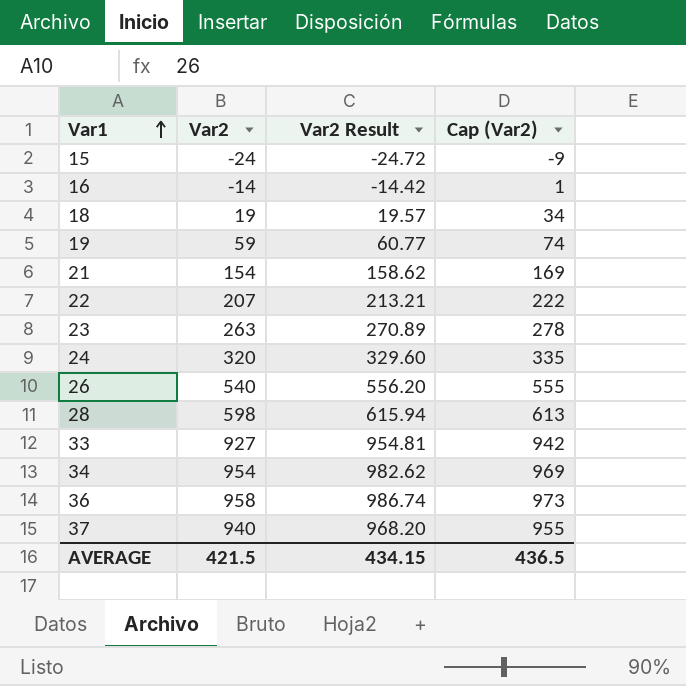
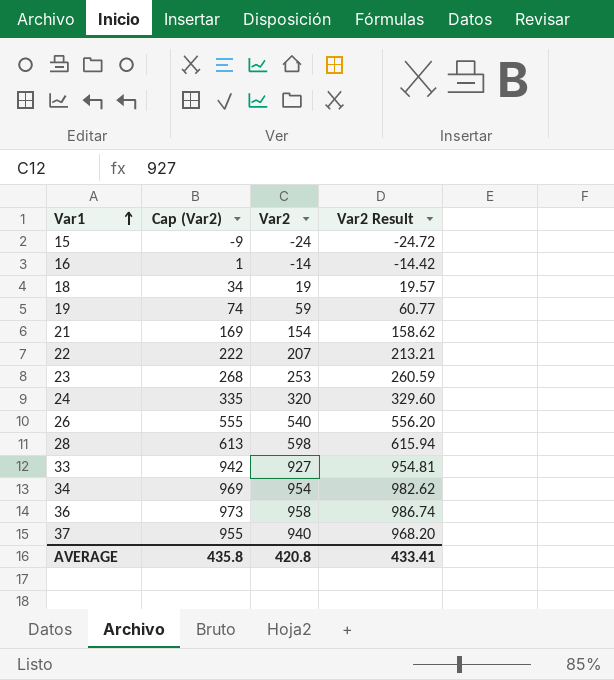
column Cap (Var2) | position: 4 -> 2
23 | Cap (Var2): 278 -> 268
23 | Var2: 263 -> 253
23 | Var2 Result: 270.89 -> 260.59
AVERAGE | Cap (Var2): 436.5 -> 435.8
AVERAGE | Var2: 421.5 -> 420.8
AVERAGE | Var2 Result: 434.15 -> 433.41

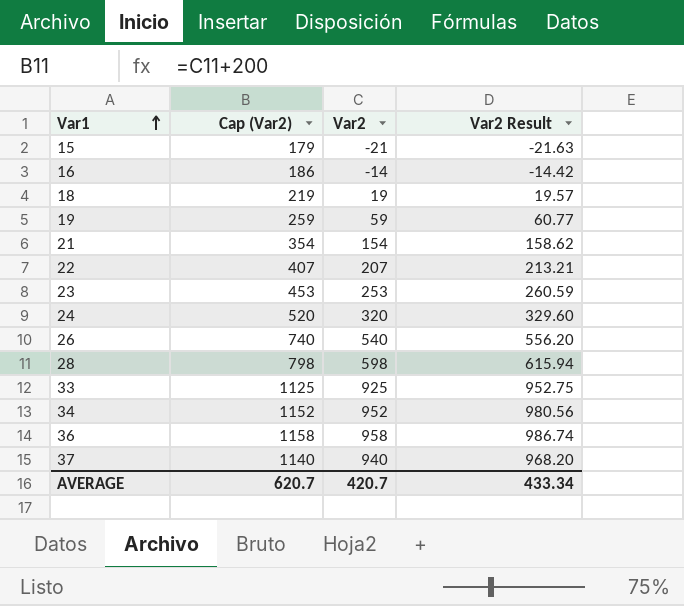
column Cap (Var2) | formula: [Var2] + 15 -> [Var2] + 200
15 | Var2: -24 -> -21
15 | Var2 Result: -24.72 -> -21.63
33 | Var2: 927 -> 925
33 | Var2 Result: 954.81 -> 952.75
34 | Var2: 954 -> 952
34 | Var2 Result: 982.62 -> 980.56
AVERAGE | Cap (Var2): 435.8 -> 620.7
AVERAGE | Var2: 420.8 -> 420.7
AVERAGE | Var2 Result: 433.41 -> 433.34

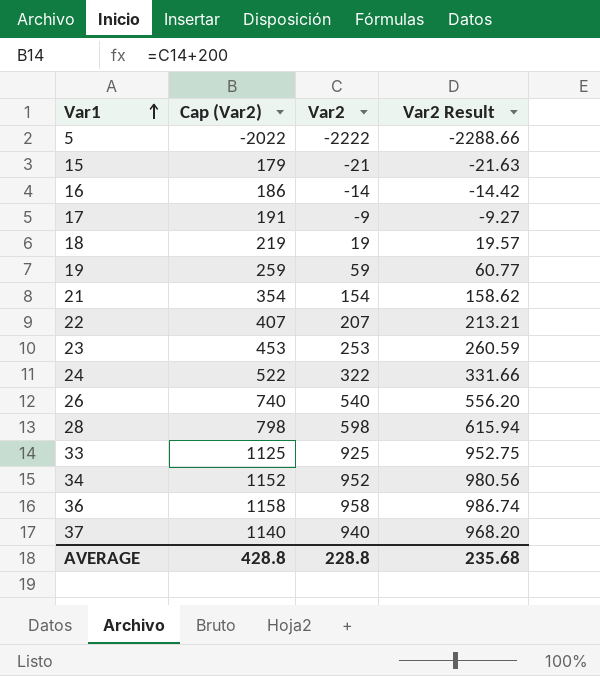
row 5: none -> -2022 | -2222 | -2288.66
row 17: none -> 191 | -9 | -9.27
24 | Cap (Var2): 520 -> 522
24 | Var2: 320 -> 322
24 | Var2 Result: 329.60 -> 331.66
AVERAGE | Cap (Var2): 620.7 -> 428.8
AVERAGE | Var2: 420.7 -> 228.8
AVERAGE | Var2 Result: 433.34 -> 235.68

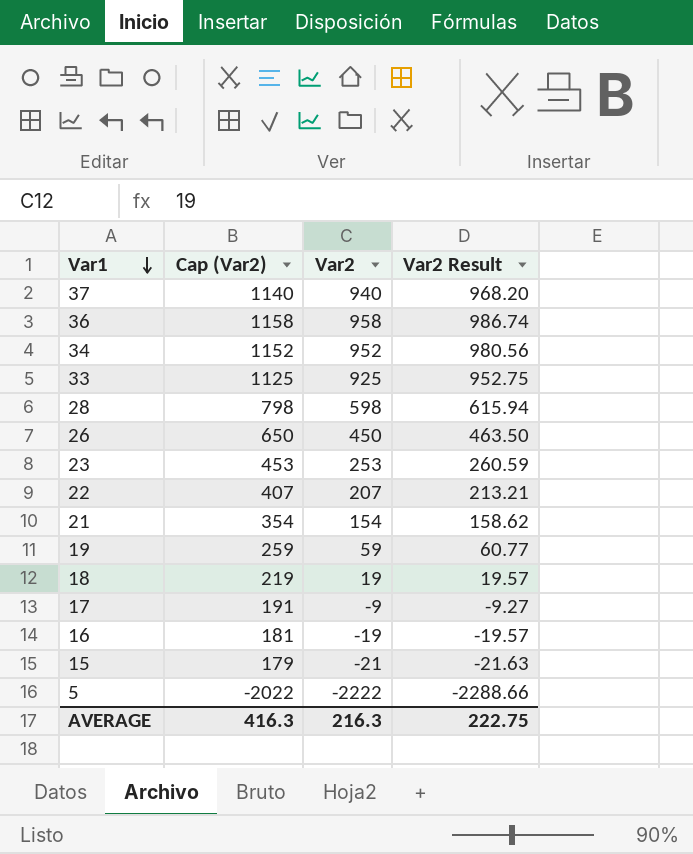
row order: Var1 ascending -> Var1 descending
row 24: 522 | 322 | 331.66 -> none
26 | Cap (Var2): 740 -> 650
26 | Var2: 540 -> 450
26 | Var2 Result: 556.20 -> 463.50
16 | Cap (Var2): 186 -> 181
16 | Var2: -14 -> -19
16 | Var2 Result: -14.42 -> -19.57
AVERAGE | Cap (Var2): 428.8 -> 416.3
AVERAGE | Var2: 228.8 -> 216.3
AVERAGE | Var2 Result: 235.68 -> 222.75

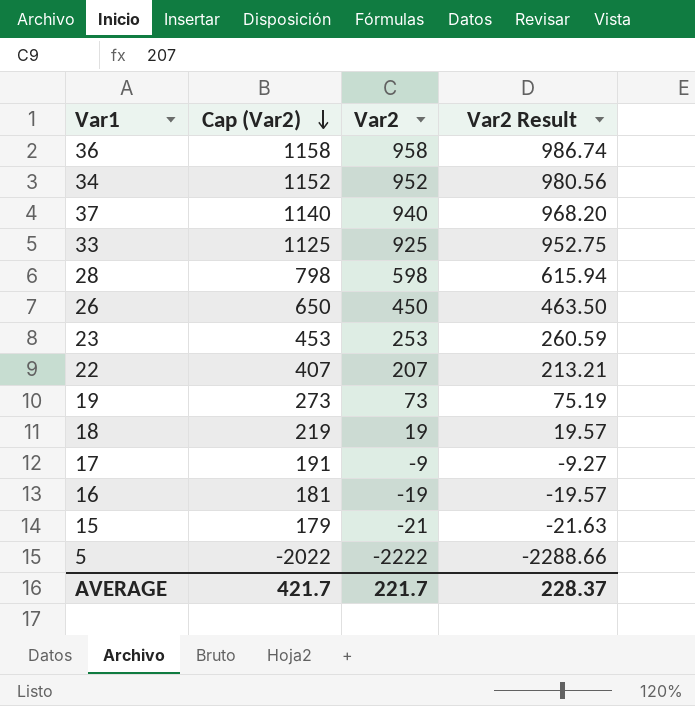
row order: Var1 descending -> Cap (Var2) descending
row 21: 354 | 154 | 158.62 -> none
19 | Cap (Var2): 259 -> 273
19 | Var2: 59 -> 73
19 | Var2 Result: 60.77 -> 75.19
AVERAGE | Cap (Var2): 416.3 -> 421.7
AVERAGE | Var2: 216.3 -> 221.7
AVERAGE | Var2 Result: 222.75 -> 228.37

